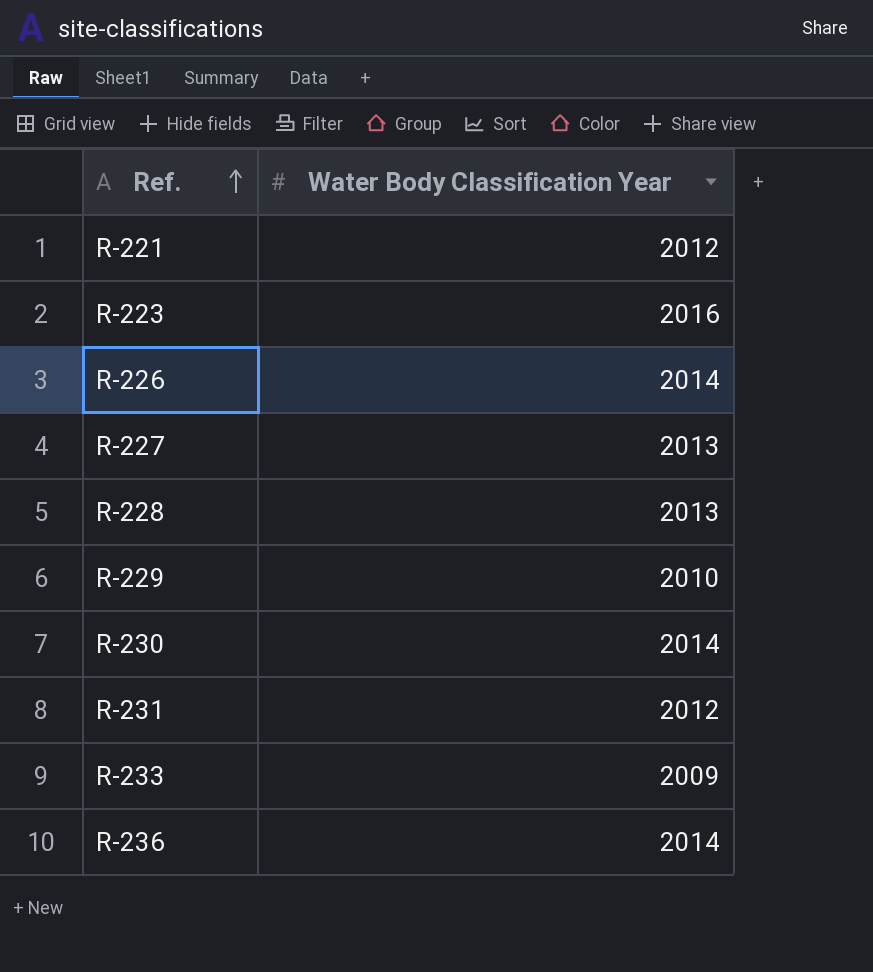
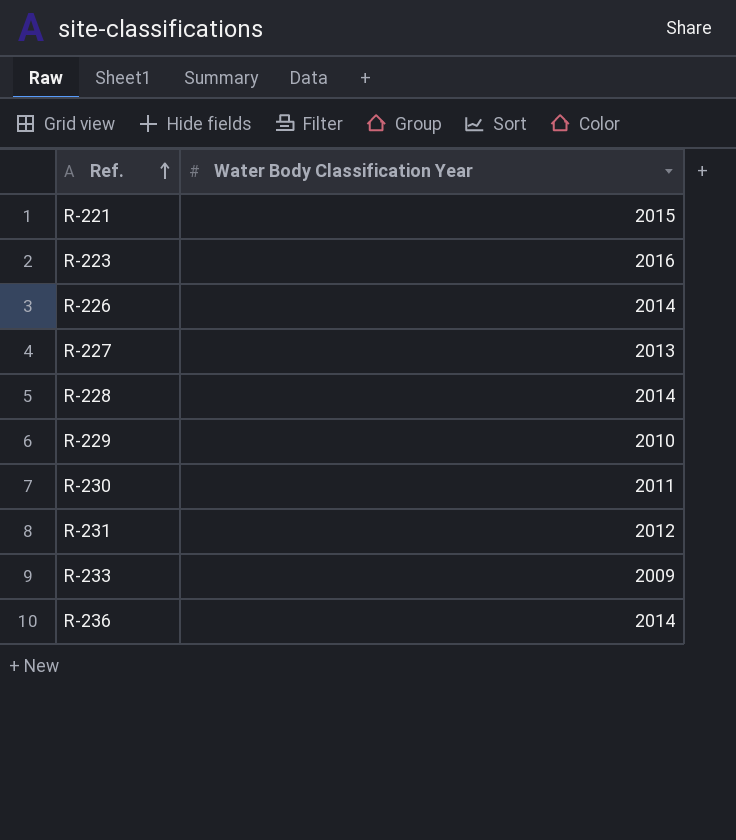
R-221 | Water Body Classification Year: 2012 -> 2015
R-228 | Water Body Classification Year: 2013 -> 2014
R-230 | Water Body Classification Year: 2014 -> 2011

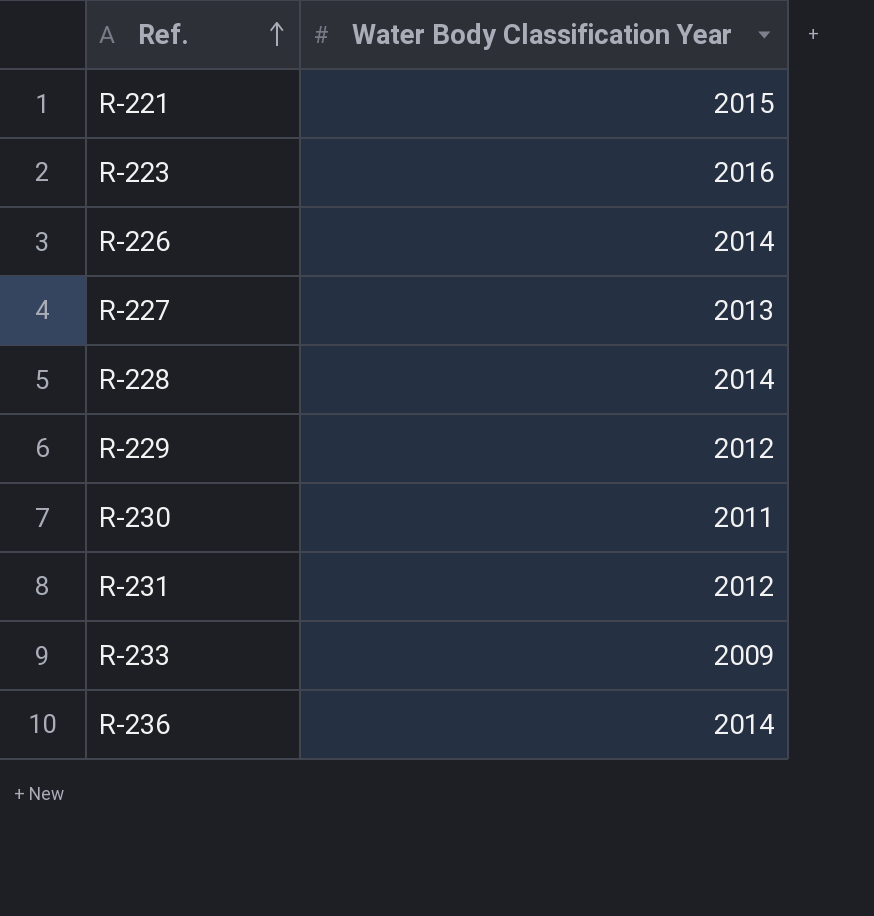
R-229 | Water Body Classification Year: 2010 -> 2012

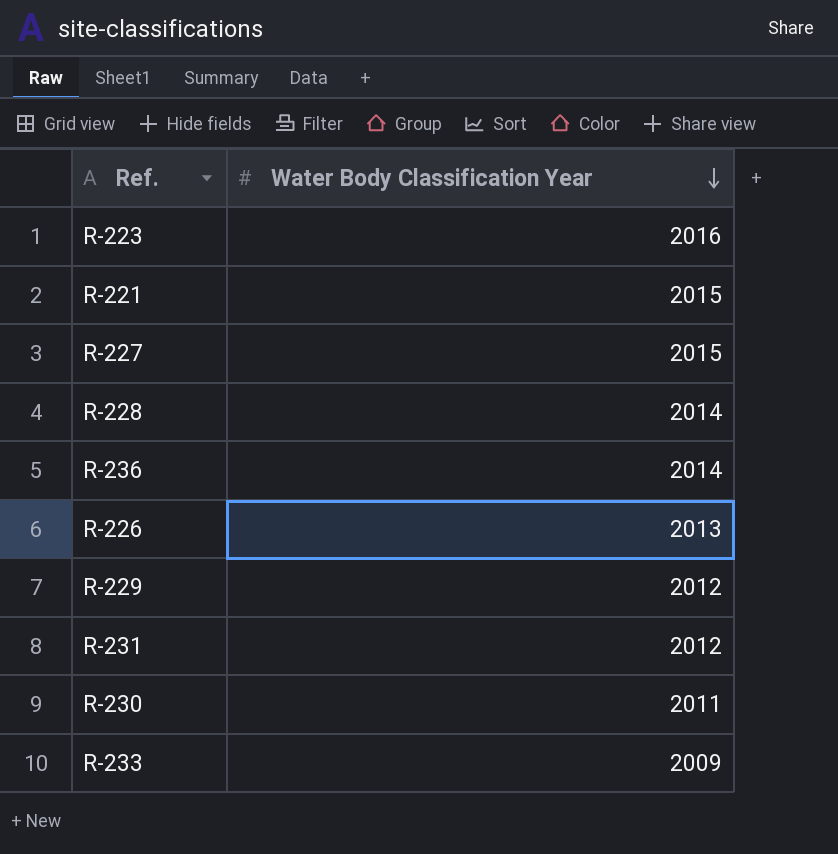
row order: Ref. ascending -> Water Body Classification Year descending
R-227 | Water Body Classification Year: 2013 -> 2015
R-226 | Water Body Classification Year: 2014 -> 2013

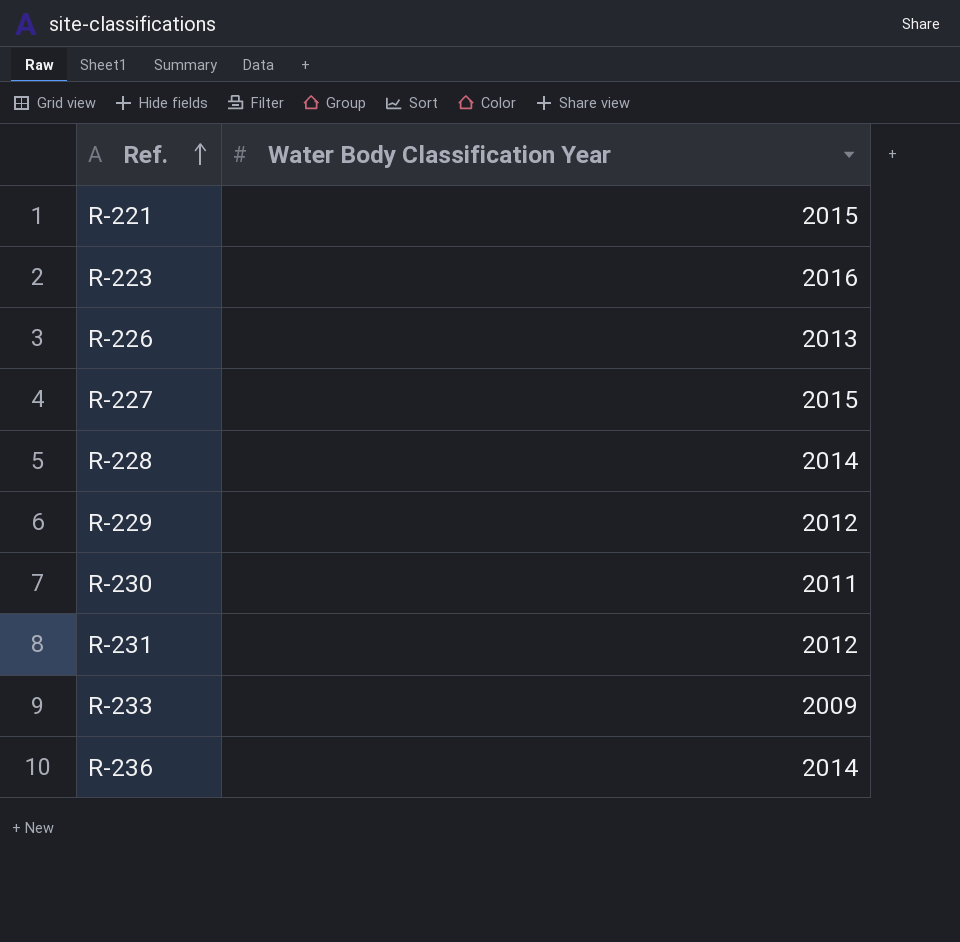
row order: Water Body Classification Year descending -> Ref. ascending

